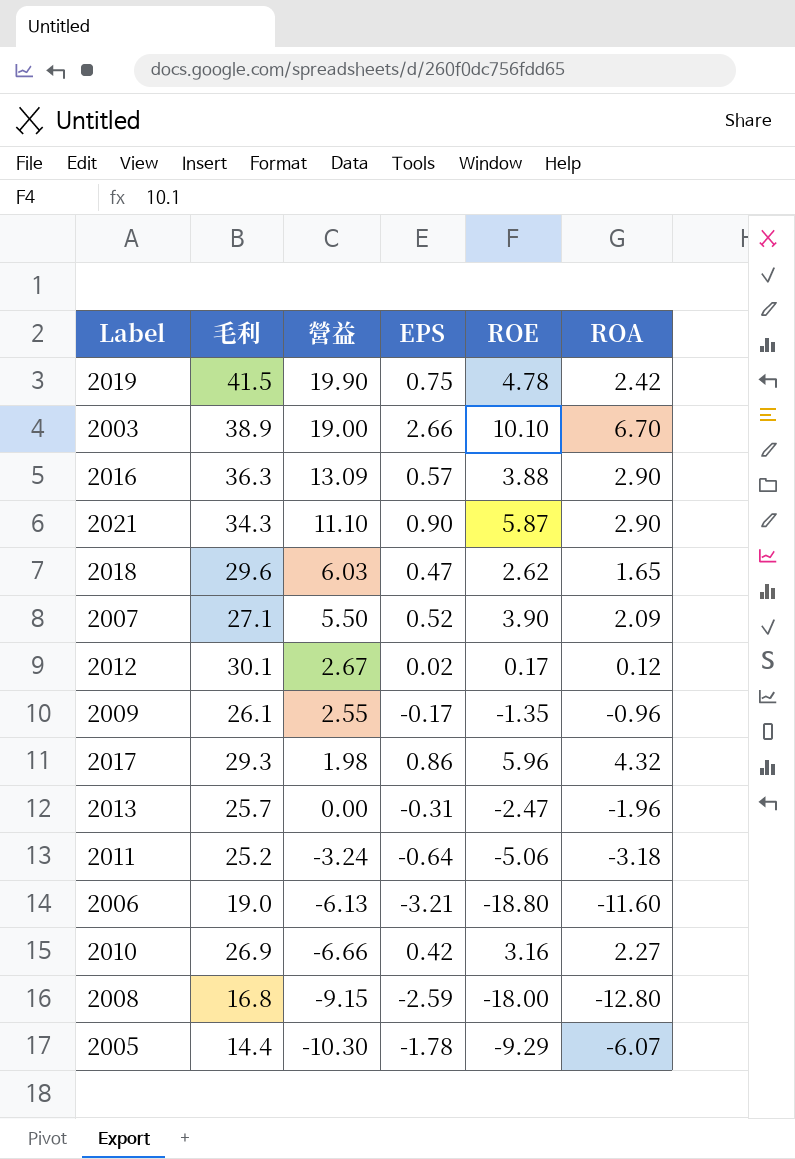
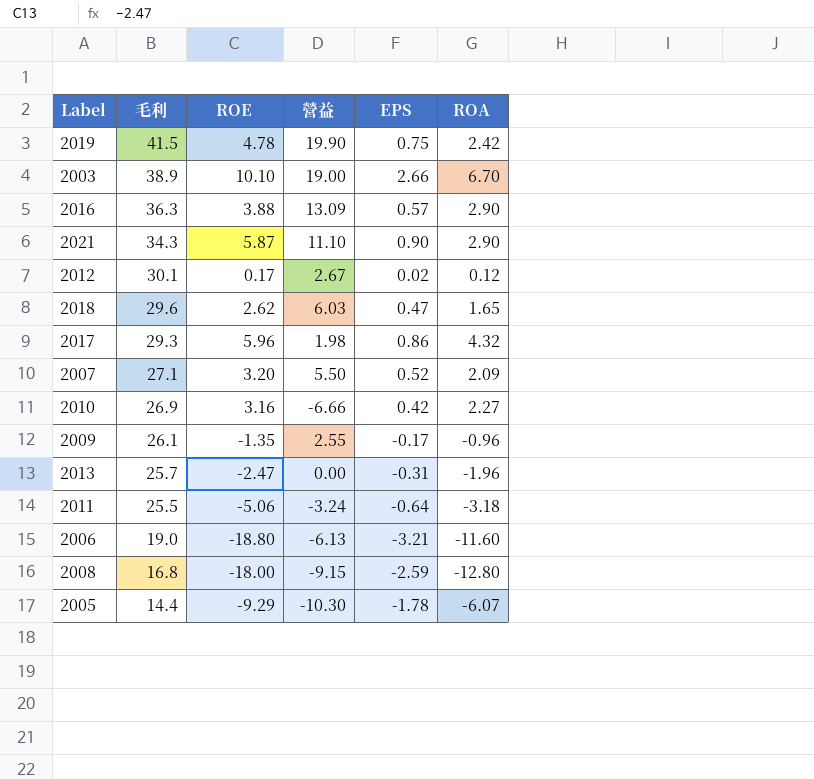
row order: 營益 descending -> 毛利 descending
column ROE | position: 5 -> 3
2007 | ROE: 3.90 -> 3.20
2011 | 毛利: 25.2 -> 25.5

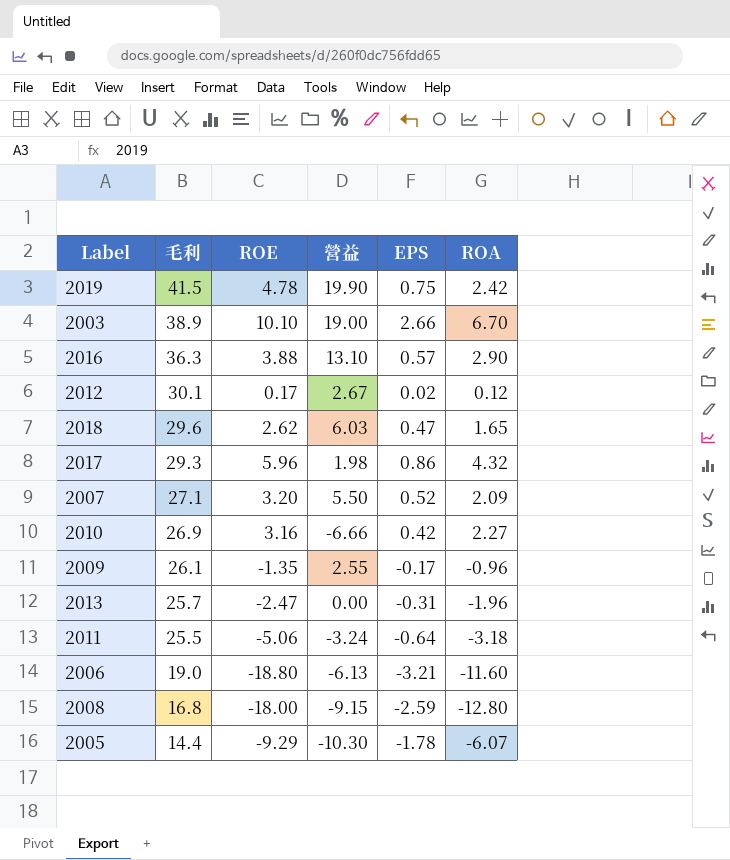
row 2021: 34.3 | 5.87 | 11.10 | 0.90 | 2.90 -> none
2016 | 營益: 13.09 -> 13.10

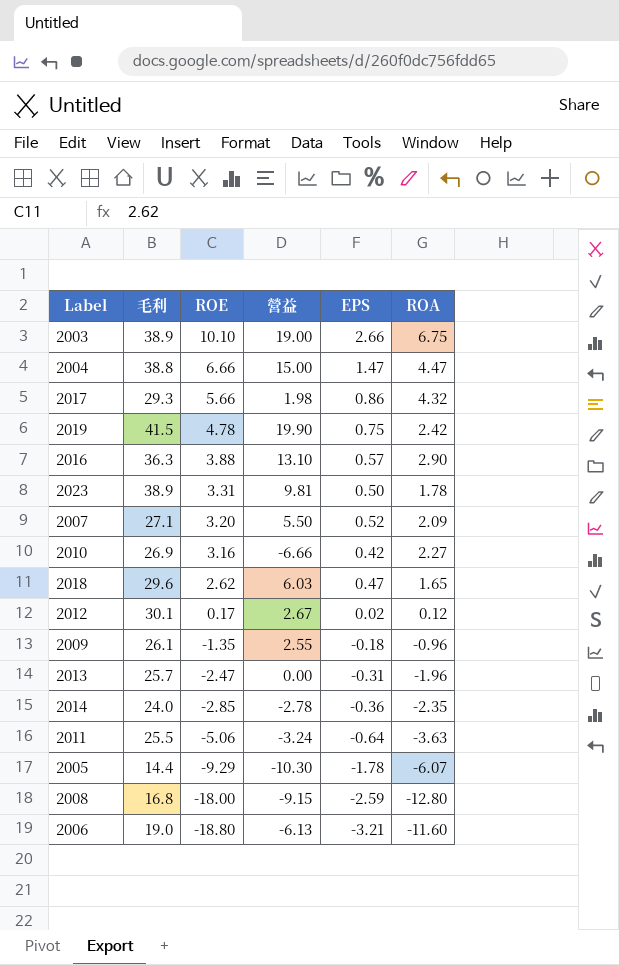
row order: 毛利 descending -> ROE descending
2003 | ROA: 6.70 -> 6.75
row 2004: none -> 38.8 | 6.66 | 15.00 | 1.47 | 4.47
2017 | ROE: 5.96 -> 5.66
row 2023: none -> 38.9 | 3.31 | 9.81 | 0.50 | 1.78
2009 | EPS: -0.17 -> -0.18
row 2014: none -> 24.0 | -2.85 | -2.78 | -0.36 | -2.35
2011 | ROA: -3.18 -> -3.63

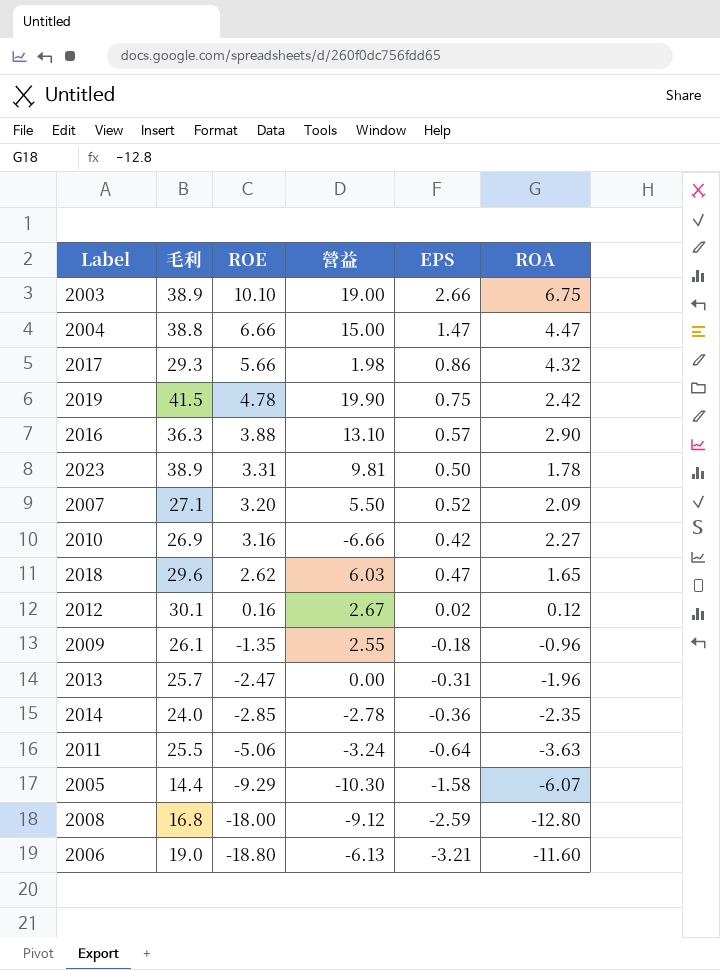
2012 | ROE: 0.17 -> 0.16
2005 | EPS: -1.78 -> -1.58
2008 | 營益: -9.15 -> -9.12

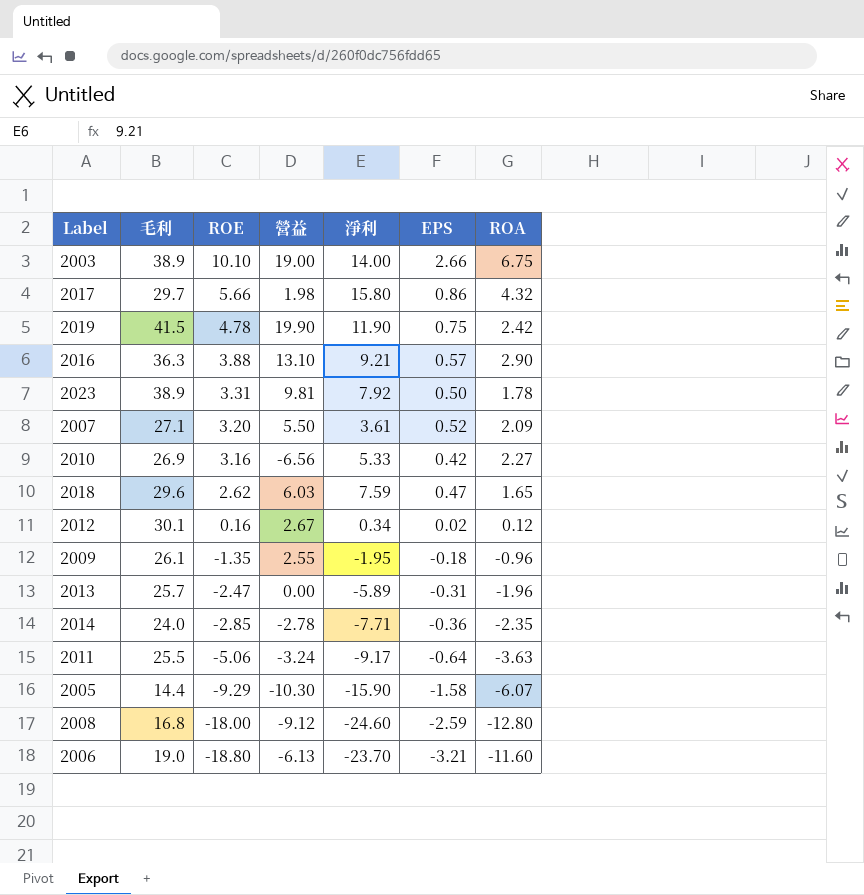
column 淨利 | position: none -> 5
row 2004: 38.8 | 6.66 | 15.00 | 1.47 | 4.47 -> none
2017 | 毛利: 29.3 -> 29.7
2010 | 營益: -6.66 -> -6.56

